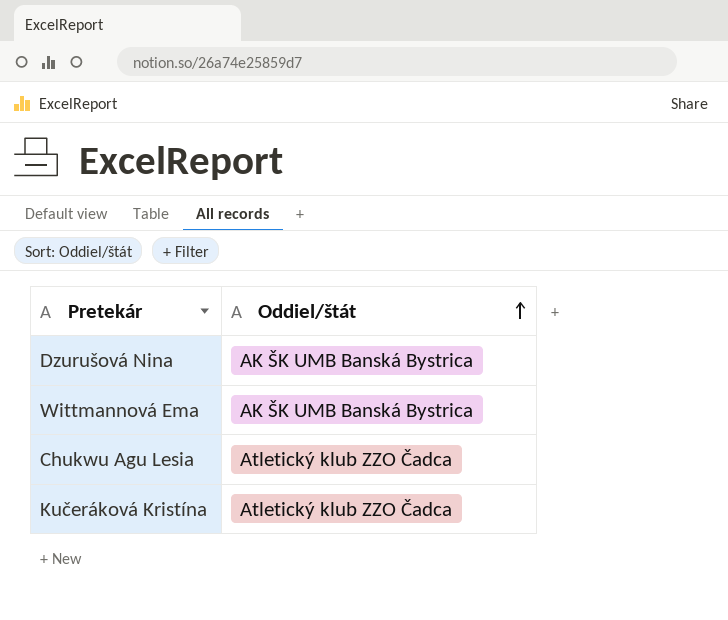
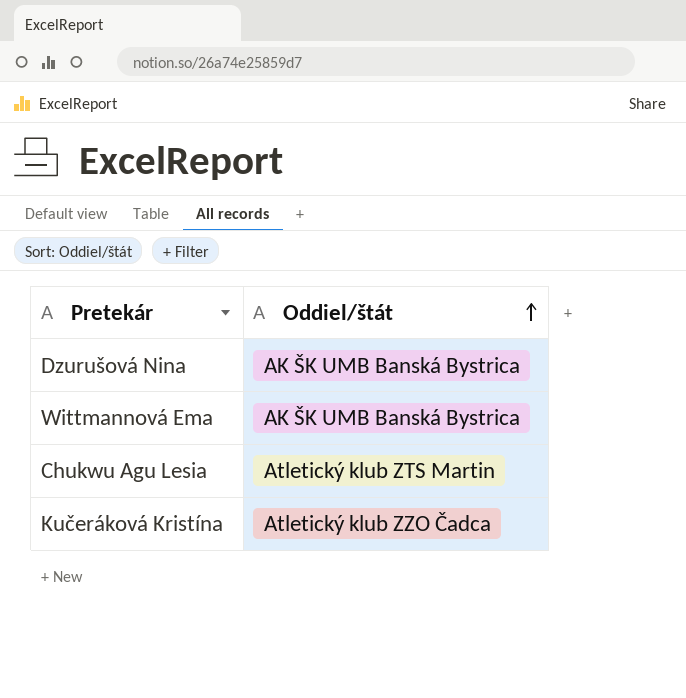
Chukwu Agu Lesia | Oddiel/štát: Atletický klub ZZO Čadca -> Atletický klub ZTS Martin

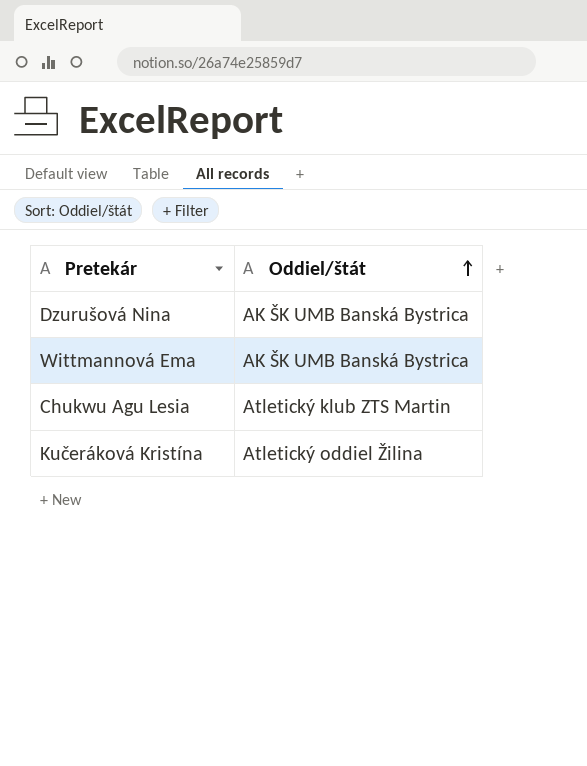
Kučeráková Kristína | Oddiel/štát: Atletický klub ZZO Čadca -> Atletický oddiel Žilina

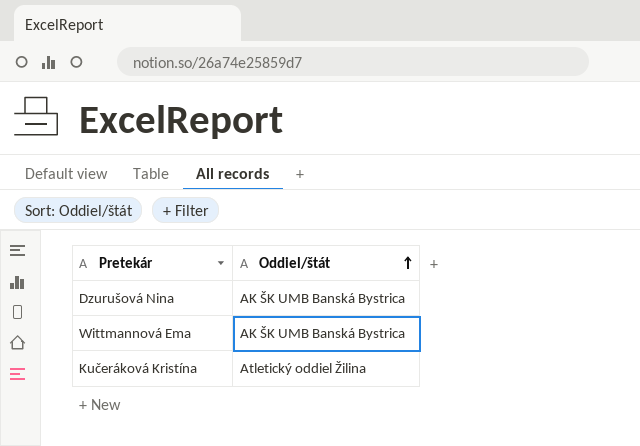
row Chukwu Agu Lesia: Atletický klub ZTS Martin -> none

